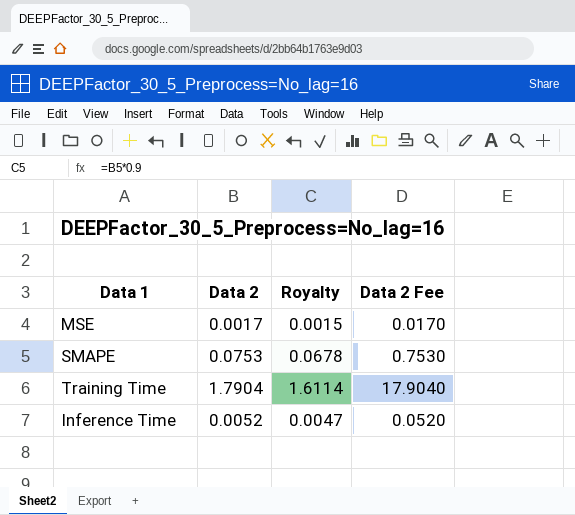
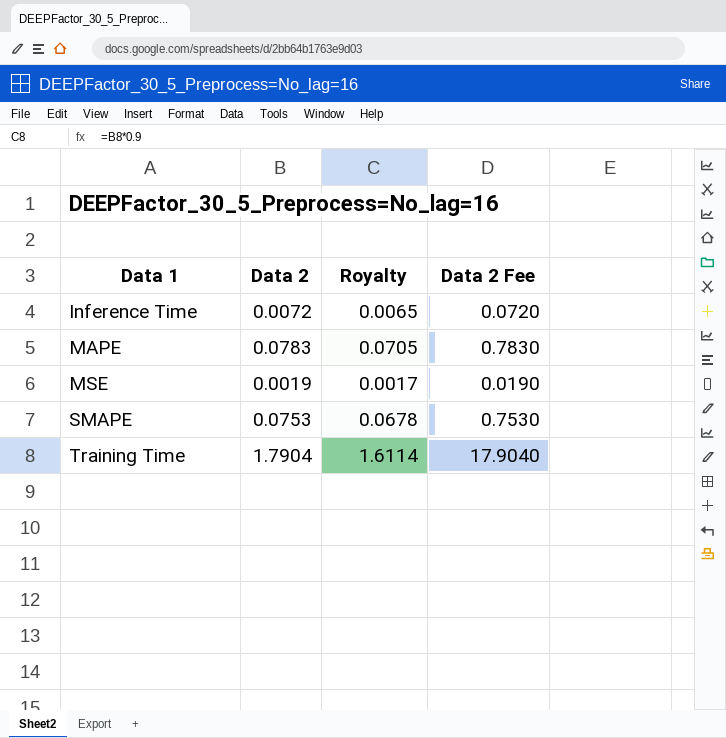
row order: none -> Data 1 ascending
Inference Time | Data 2: 0.0052 -> 0.0072
Inference Time | Royalty: 0.0047 -> 0.0065
Inference Time | Data 2 Fee: 0.0520 -> 0.0720
row MAPE: none -> 0.0783 | 0.0705 | 0.7830
MSE | Data 2: 0.0017 -> 0.0019
MSE | Royalty: 0.0015 -> 0.0017
MSE | Data 2 Fee: 0.0170 -> 0.0190

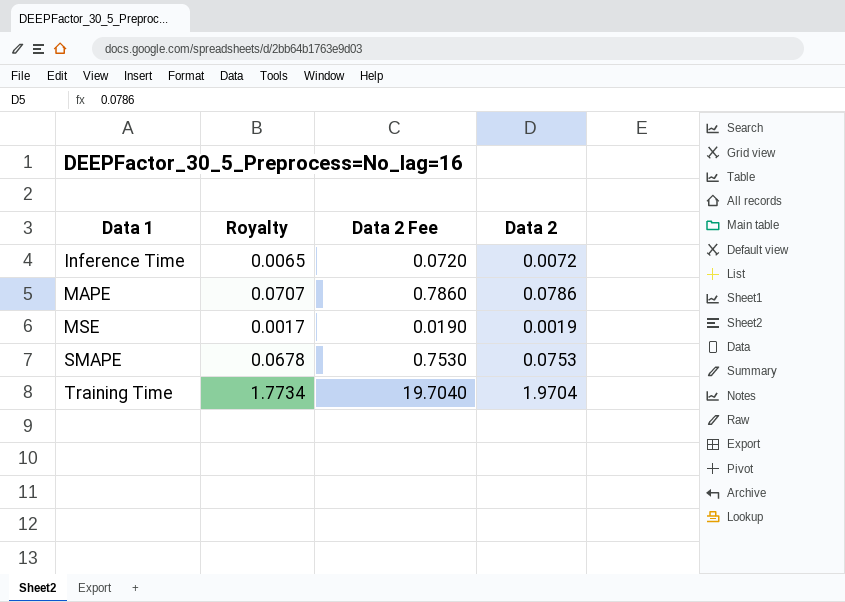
column Data 2 | position: 2 -> 4
MAPE | Royalty: 0.0705 -> 0.0707
MAPE | Data 2 Fee: 0.7830 -> 0.7860
MAPE | Data 2: 0.0783 -> 0.0786
Training Time | Royalty: 1.6114 -> 1.7734
Training Time | Data 2 Fee: 17.9040 -> 19.7040
Training Time | Data 2: 1.7904 -> 1.9704

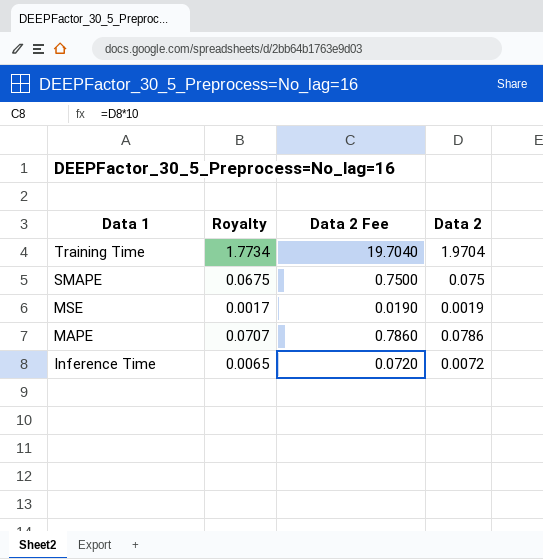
row order: Data 1 ascending -> Data 1 descending
SMAPE | Royalty: 0.0678 -> 0.0675
SMAPE | Data 2 Fee: 0.7530 -> 0.7500
SMAPE | Data 2: 0.0753 -> 0.075

